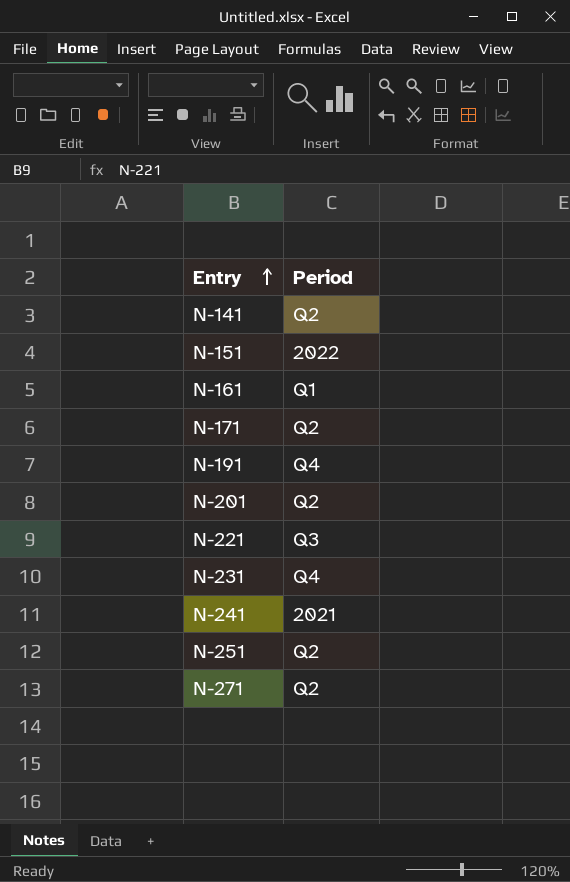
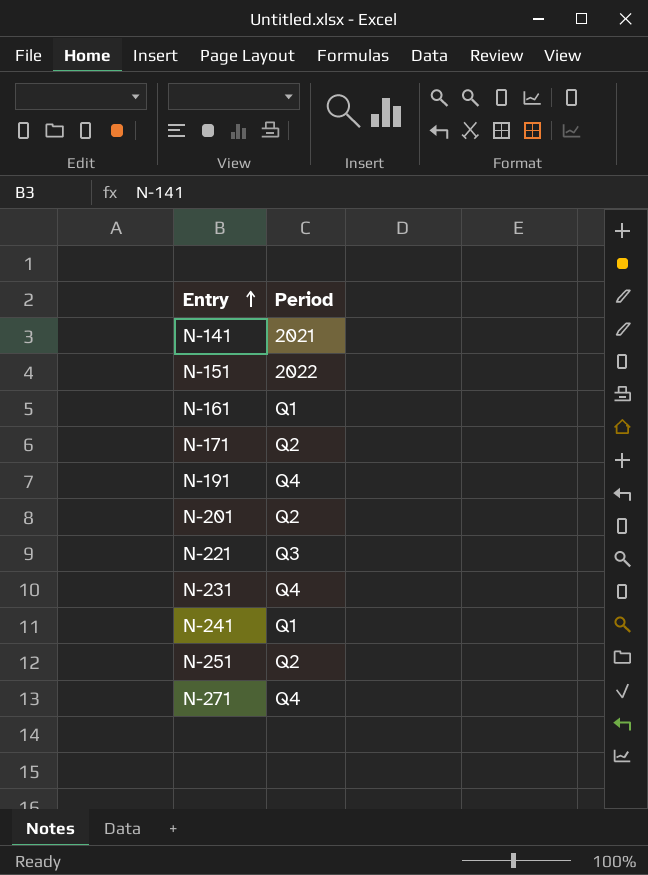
N-141 | Period: Q2 -> 2021
N-241 | Period: 2021 -> Q1
N-271 | Period: Q2 -> Q4

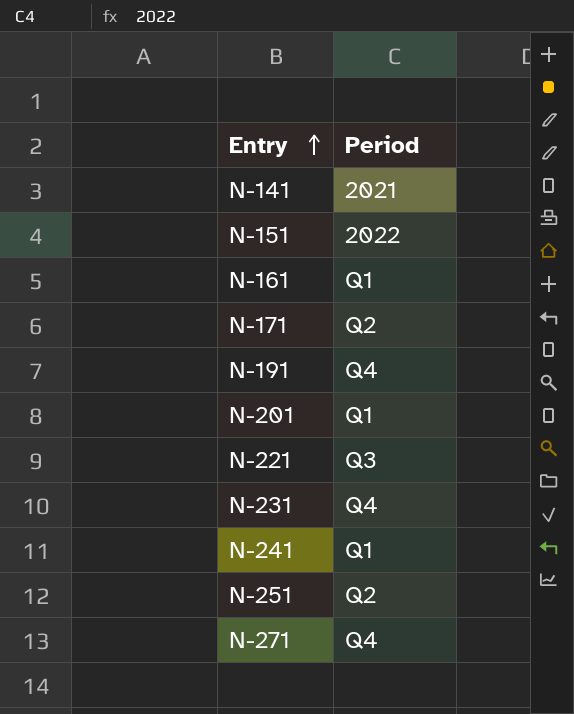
N-201 | Period: Q2 -> Q1

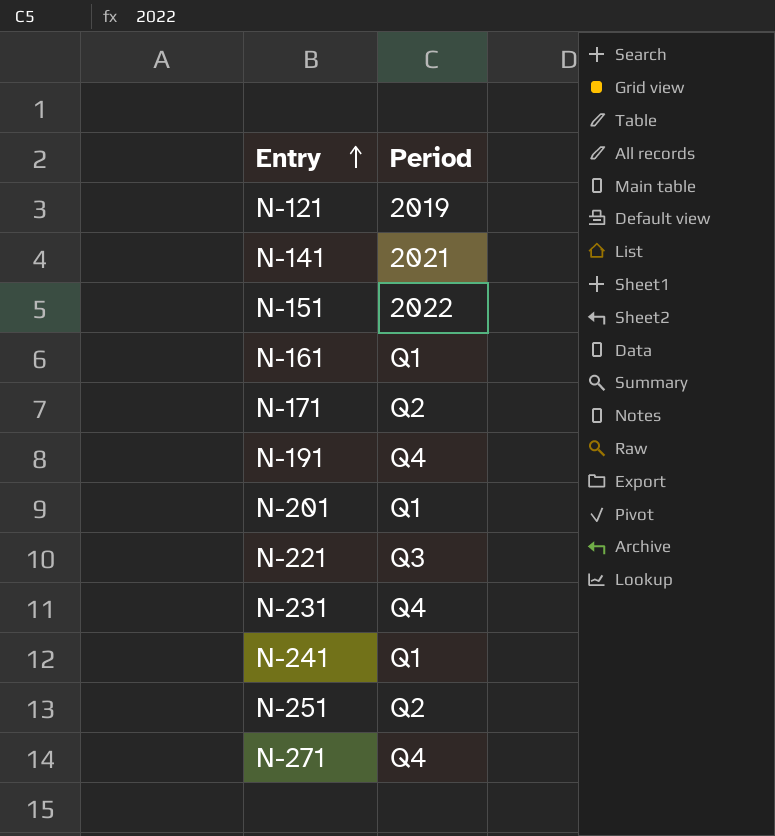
row N-121: none -> 2019

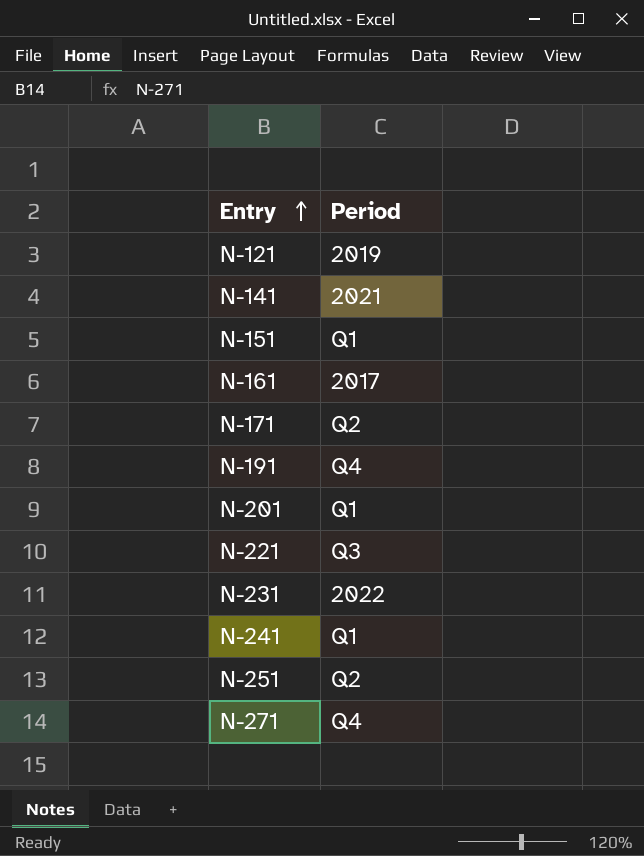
N-151 | Period: 2022 -> Q1
N-161 | Period: Q1 -> 2017
N-231 | Period: Q4 -> 2022

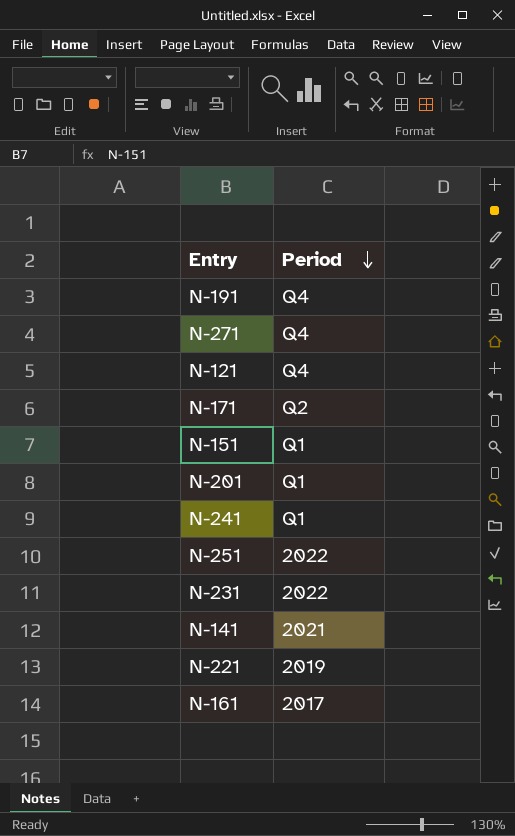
row order: Entry ascending -> Period descending
N-121 | Period: 2019 -> Q4
N-251 | Period: Q2 -> 2022
N-221 | Period: Q3 -> 2019

